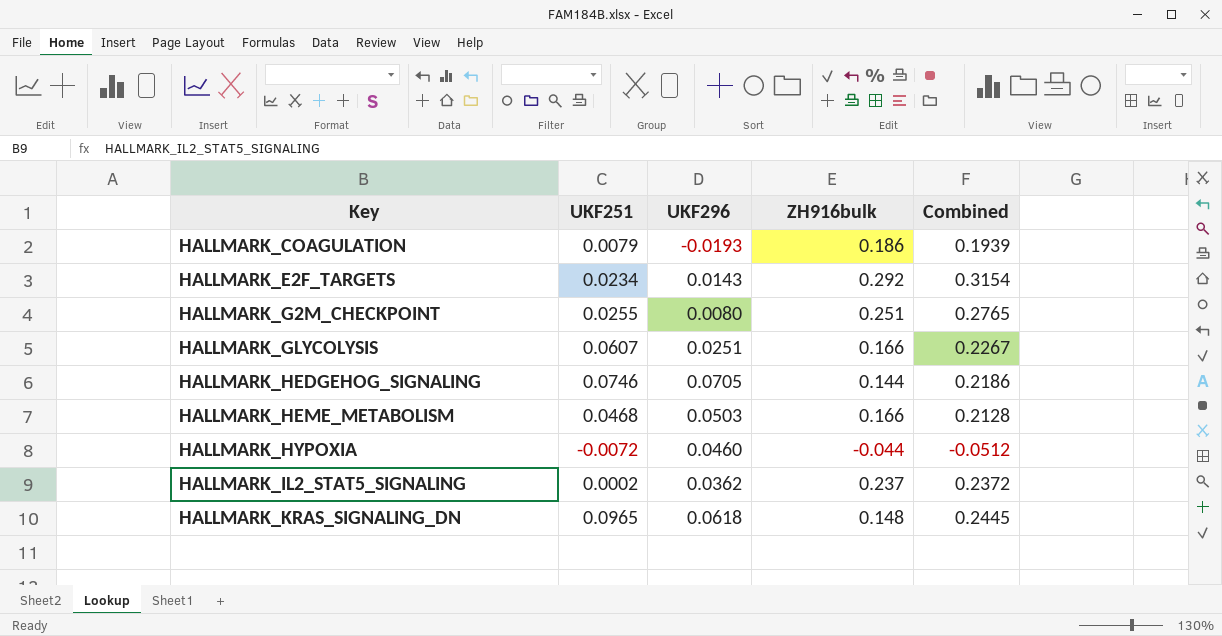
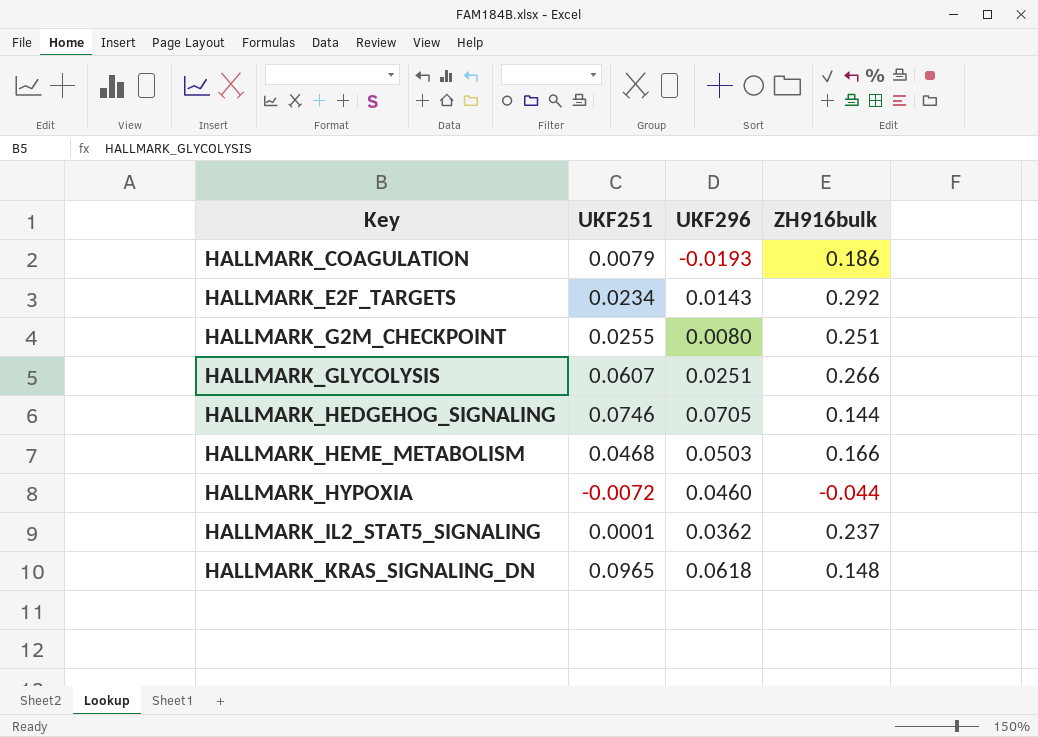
column Combined | formula: [UKF251] + [ZH916bulk] -> none
HALLMARK_GLYCOLYSIS | ZH916bulk: 0.166 -> 0.266
HALLMARK_IL2_STAT5_SIGNALING | UKF251: 0.0002 -> 0.0001

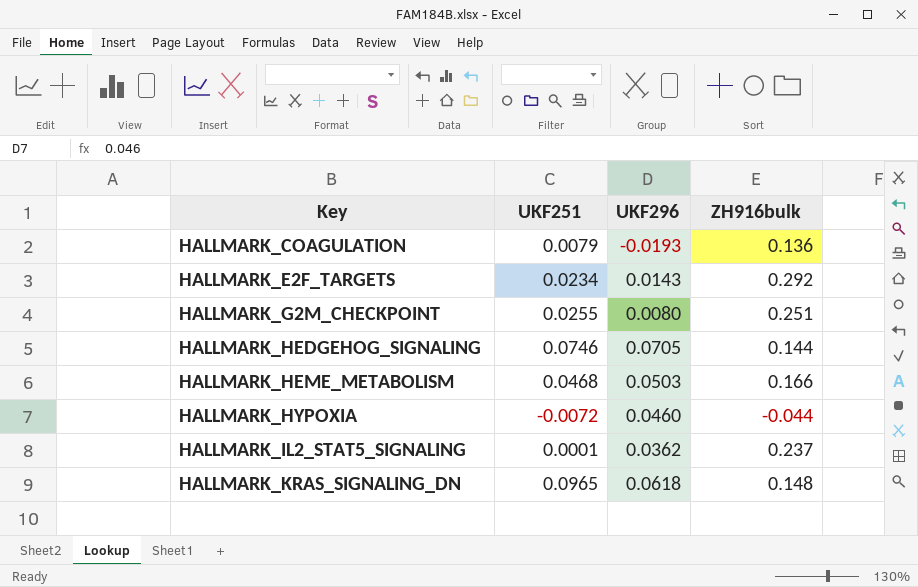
row HALLMARK_GLYCOLYSIS: 0.0607 | 0.0251 | 0.266 -> none
HALLMARK_COAGULATION | ZH916bulk: 0.186 -> 0.136

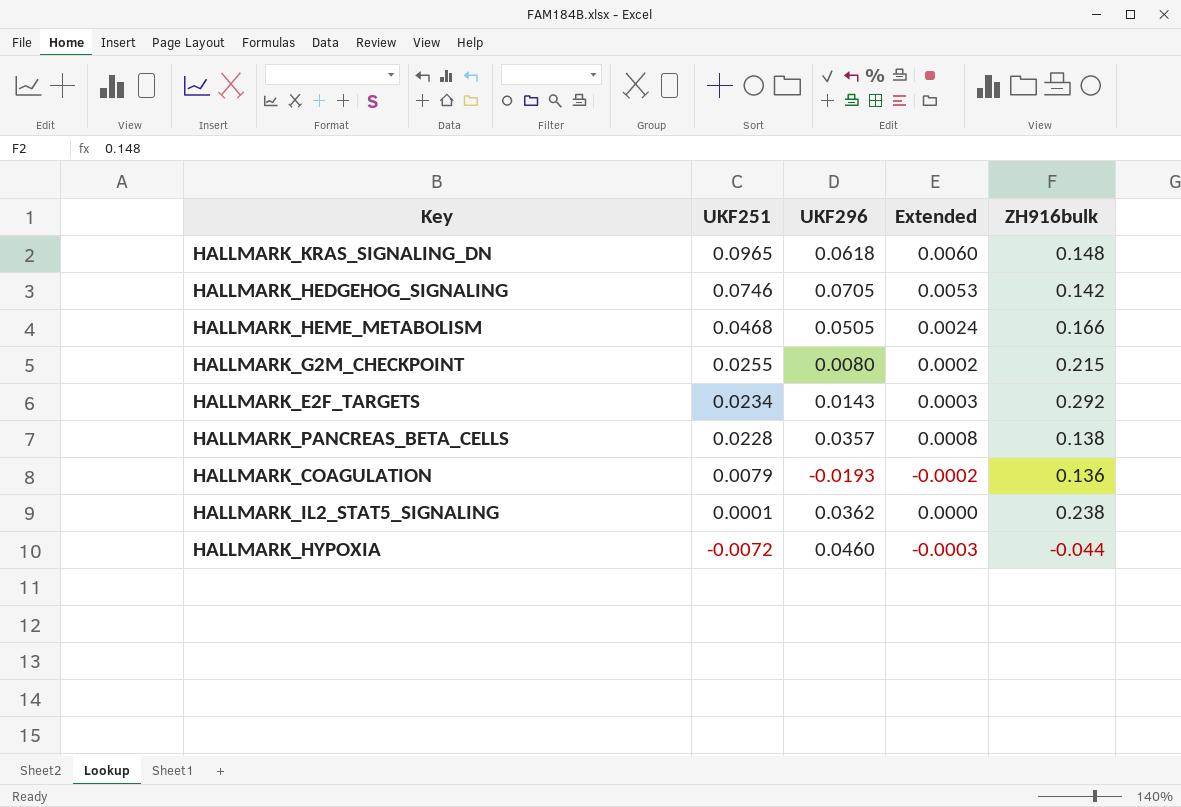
row order: Key ascending -> UKF251 descending
column Extended | formula: none -> [UKF251] * [UKF296]
HALLMARK_HEDGEHOG_SIGNALING | ZH916bulk: 0.144 -> 0.142
HALLMARK_HEME_METABOLISM | UKF296: 0.0503 -> 0.0505
HALLMARK_G2M_CHECKPOINT | ZH916bulk: 0.251 -> 0.215
row HALLMARK_PANCREAS_BETA_CELLS: none -> 0.0228 | 0.0357 | 0.0008 | 0.138
HALLMARK_IL2_STAT5_SIGNALING | ZH916bulk: 0.237 -> 0.238

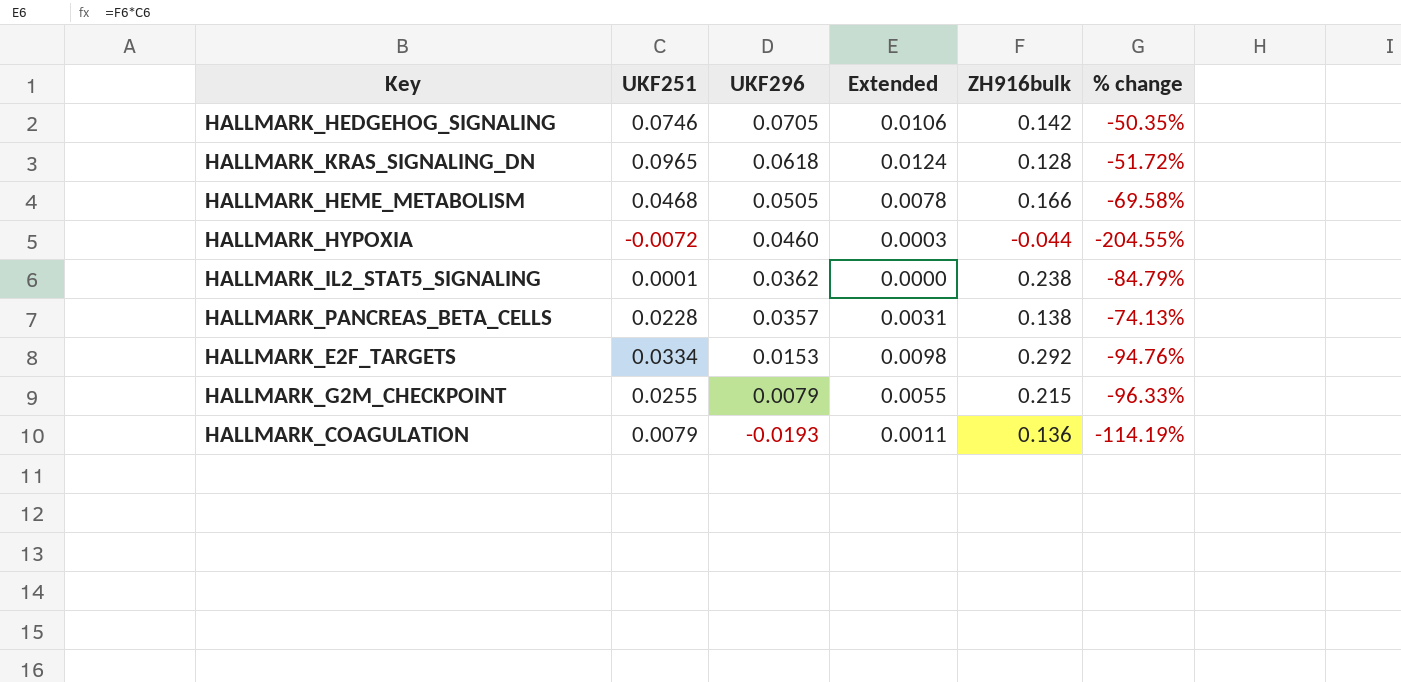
row order: UKF251 descending -> UKF296 descending
column Extended | formula: [UKF251] * [UKF296] -> [UKF251] * [ZH916bulk]
column % change | formula: none -> ([UKF296] - [ZH916bulk]) / [ZH916bulk]
HALLMARK_KRAS_SIGNALING_DN | ZH916bulk: 0.148 -> 0.128
HALLMARK_E2F_TARGETS | UKF251: 0.0234 -> 0.0334
HALLMARK_E2F_TARGETS | UKF296: 0.0143 -> 0.0153
HALLMARK_G2M_CHECKPOINT | UKF296: 0.0080 -> 0.0079

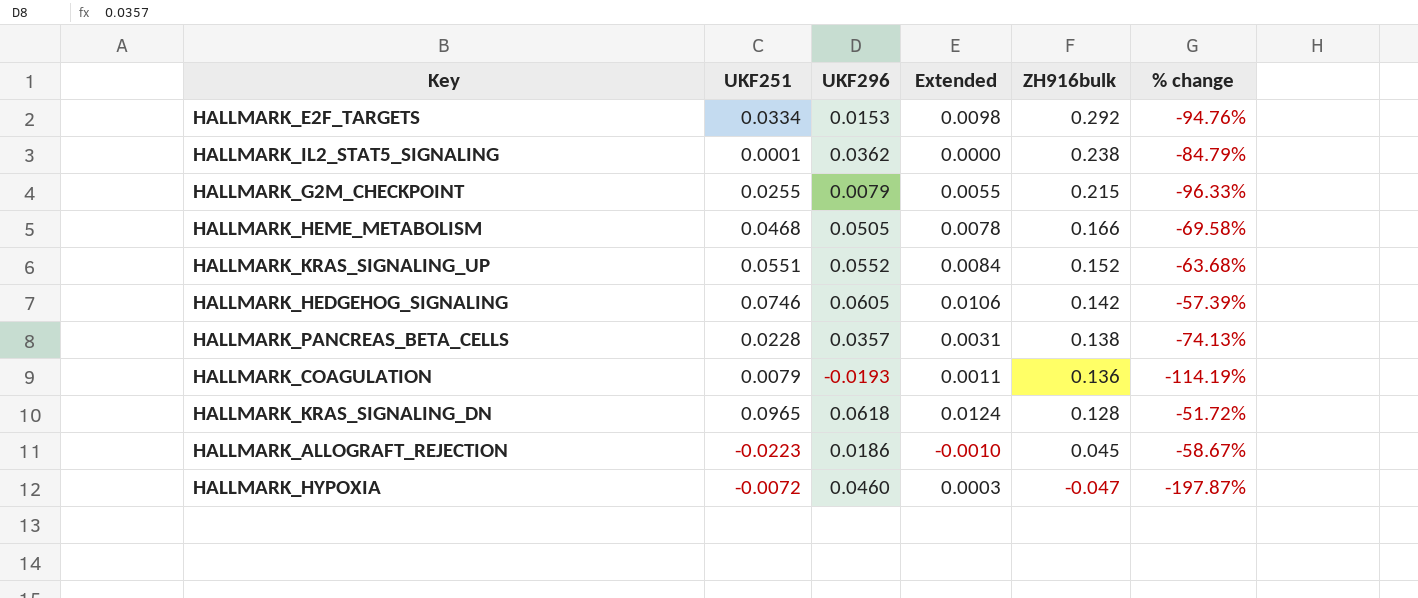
row order: UKF296 descending -> ZH916bulk descending
row HALLMARK_KRAS_SIGNALING_UP: none -> 0.0551 | 0.0552 | 0.0084 | 0.152 | -63.68%
HALLMARK_HEDGEHOG_SIGNALING | UKF296: 0.0705 -> 0.0605
HALLMARK_HEDGEHOG_SIGNALING | % change: -50.35% -> -57.39%
row HALLMARK_ALLOGRAFT_REJECTION: none -> -0.0223 | 0.0186 | -0.0010 | 0.045 | -58.67%
HALLMARK_HYPOXIA | ZH916bulk: -0.044 -> -0.047
HALLMARK_HYPOXIA | % change: -204.55% -> -197.87%

